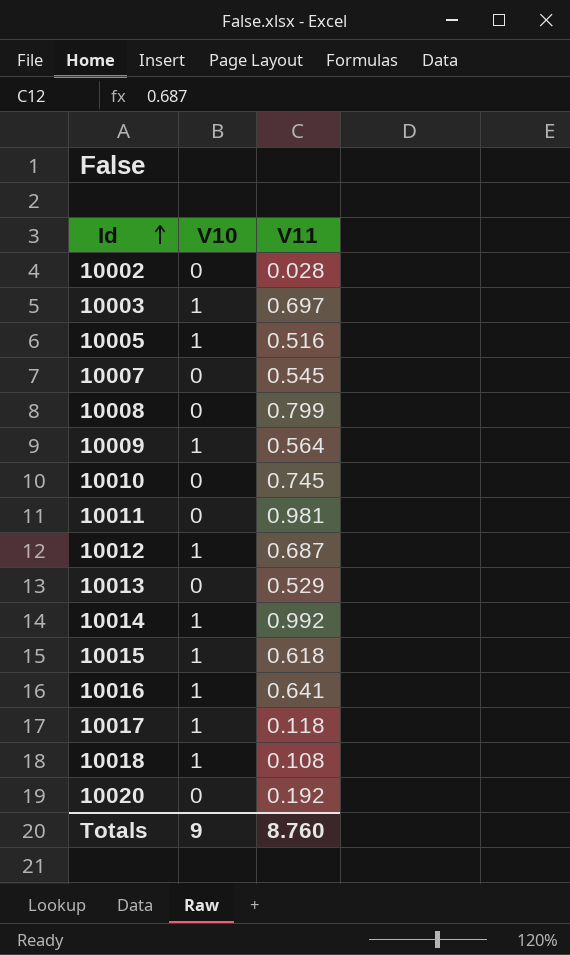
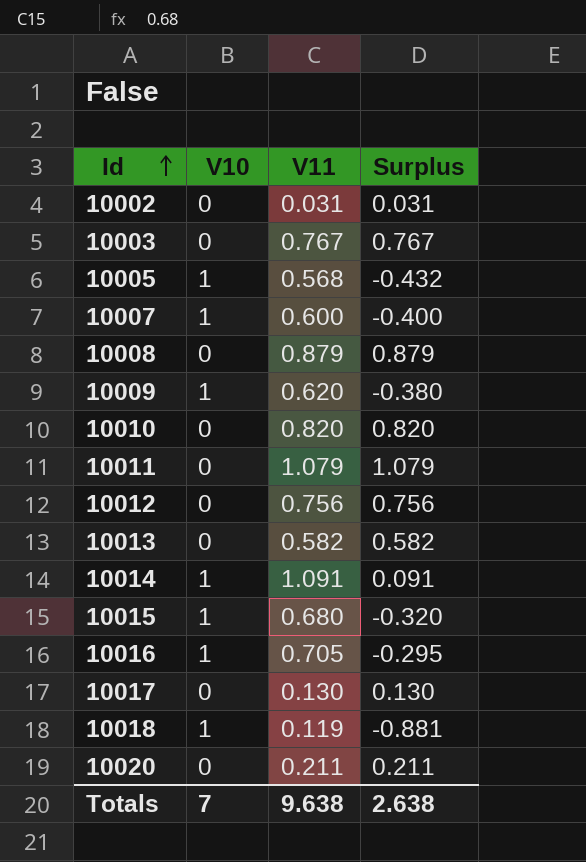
column Surplus | formula: none -> [V11] - [V10]
10002 | V11: 0.028 -> 0.031
10003 | V10: 1 -> 0
10003 | V11: 0.697 -> 0.767
10005 | V11: 0.516 -> 0.568
10007 | V10: 0 -> 1
10007 | V11: 0.545 -> 0.600
10008 | V11: 0.799 -> 0.879
10009 | V11: 0.564 -> 0.620
10010 | V11: 0.745 -> 0.820
10011 | V11: 0.981 -> 1.079
10012 | V10: 1 -> 0
10012 | V11: 0.687 -> 0.756
10013 | V11: 0.529 -> 0.582
10014 | V11: 0.992 -> 1.091
10015 | V11: 0.618 -> 0.680
10016 | V11: 0.641 -> 0.705
10017 | V10: 1 -> 0
10017 | V11: 0.118 -> 0.130
10018 | V11: 0.108 -> 0.119
10020 | V11: 0.192 -> 0.211
Totals | V10: 9 -> 7
Totals | V11: 8.760 -> 9.638

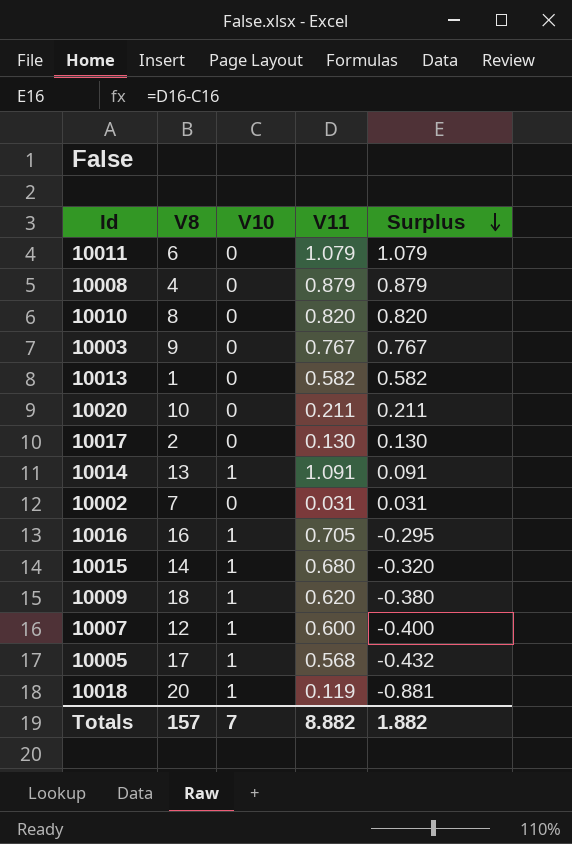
row order: Id ascending -> Surplus descending
column V8 | position: none -> 2
row 10012: 0 | 0.756 | 0.756 -> none
Totals | V11: 9.638 -> 8.882
Totals | Surplus: 2.638 -> 1.882

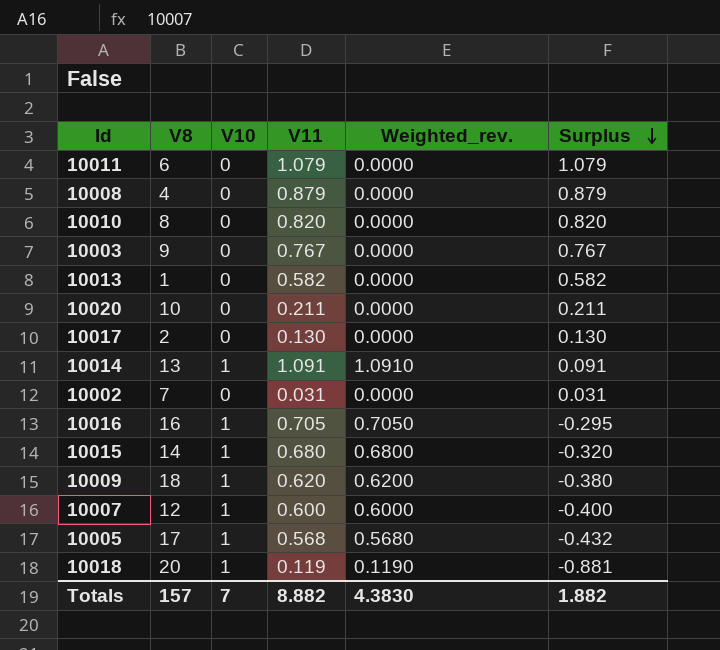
column Weighted_rev. | formula: none -> [V10] * [V11]

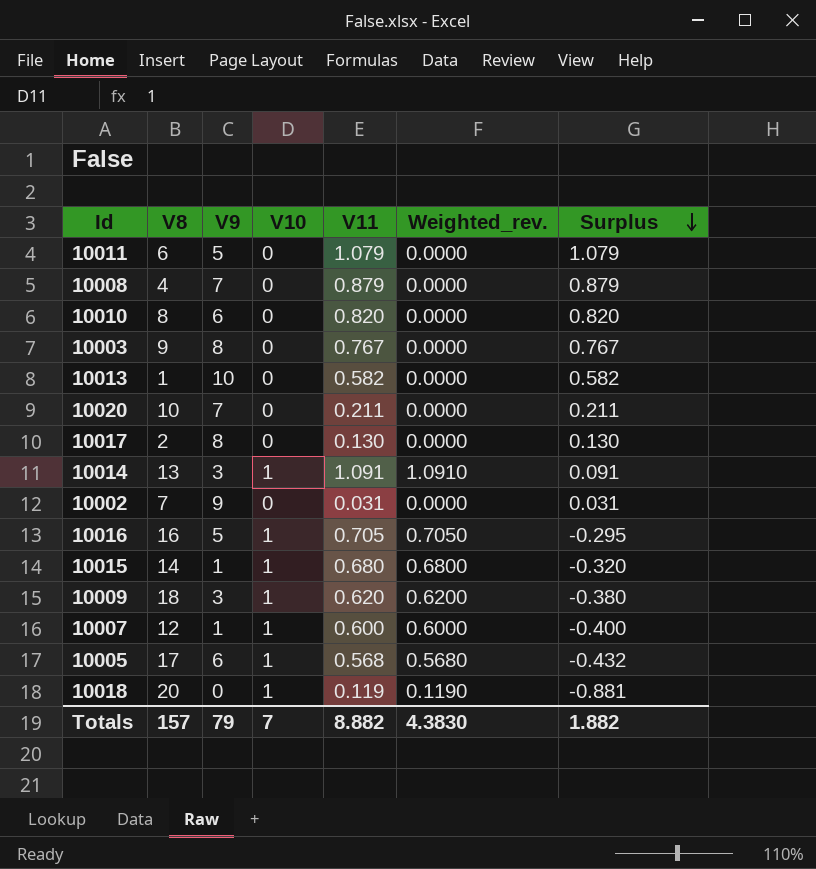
column V9 | position: none -> 3

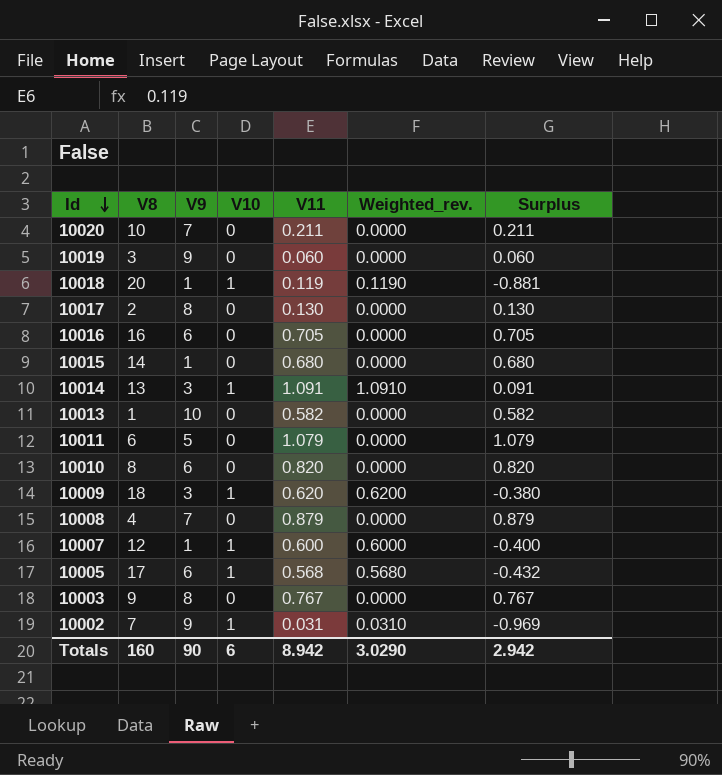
row order: Surplus descending -> Id descending
row 10019: none -> 3 | 9 | 0 | 0.060 | 0.0000 | 0.060
10018 | V9: 0 -> 1
10016 | V9: 5 -> 6
10016 | V10: 1 -> 0
10016 | Weighted_rev.: 0.7050 -> 0.0000
10016 | Surplus: -0.295 -> 0.705
10015 | V10: 1 -> 0
10015 | Weighted_rev.: 0.6800 -> 0.0000
10015 | Surplus: -0.320 -> 0.680
10002 | V10: 0 -> 1
10002 | Weighted_rev.: 0.0000 -> 0.0310
10002 | Surplus: 0.031 -> -0.969
Totals | V8: 157 -> 160
Totals | V9: 79 -> 90
Totals | V10: 7 -> 6
Totals | V11: 8.882 -> 8.942
Totals | Weighted_rev.: 4.3830 -> 3.0290
Totals | Surplus: 1.882 -> 2.942

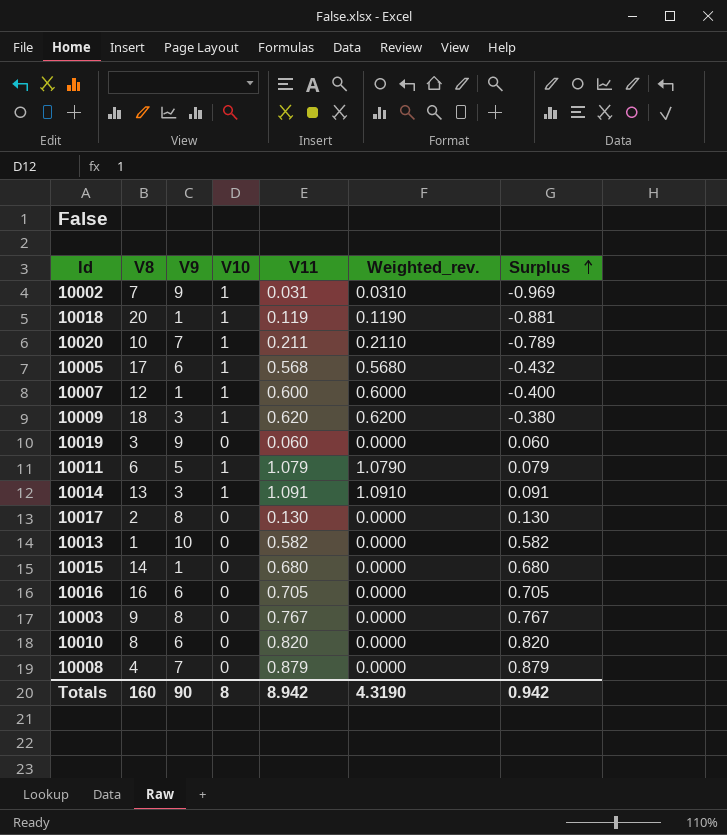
row order: Id descending -> Surplus ascending
10020 | V10: 0 -> 1
10020 | Weighted_rev.: 0.0000 -> 0.2110
10020 | Surplus: 0.211 -> -0.789
10011 | V10: 0 -> 1
10011 | Weighted_rev.: 0.0000 -> 1.0790
10011 | Surplus: 1.079 -> 0.079
Totals | V10: 6 -> 8
Totals | Weighted_rev.: 3.0290 -> 4.3190
Totals | Surplus: 2.942 -> 0.942

